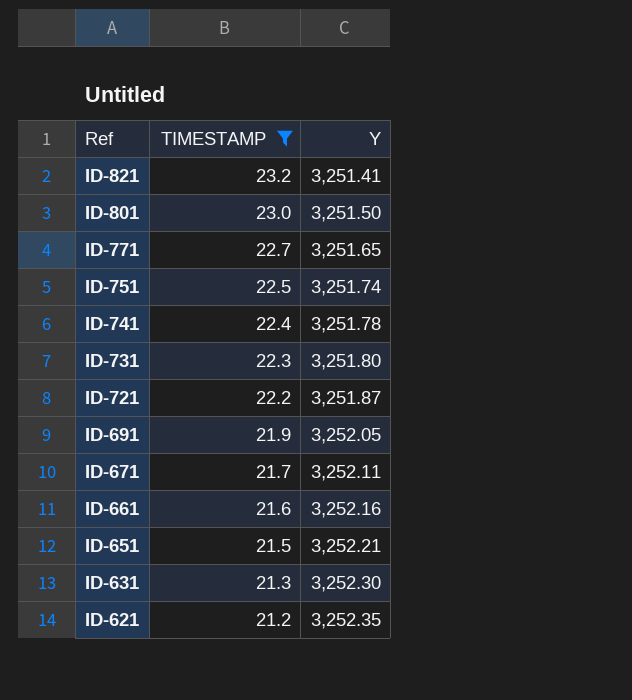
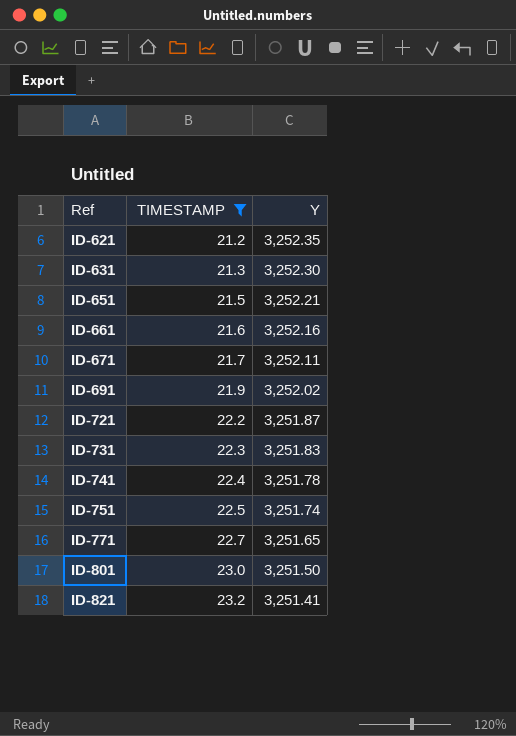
row order: Ref descending -> Ref ascending
ID-691 | Y: 3,252.05 -> 3,252.02
ID-731 | Y: 3,251.80 -> 3,251.83

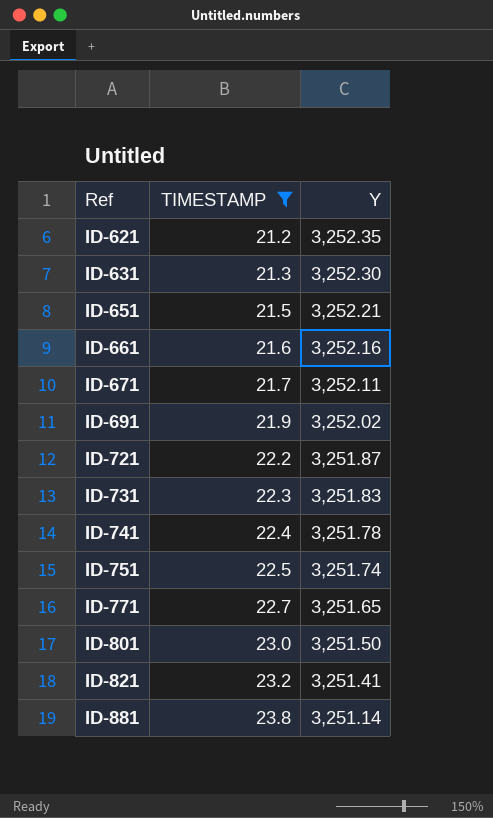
row ID-881: none -> 23.8 | 3,251.14

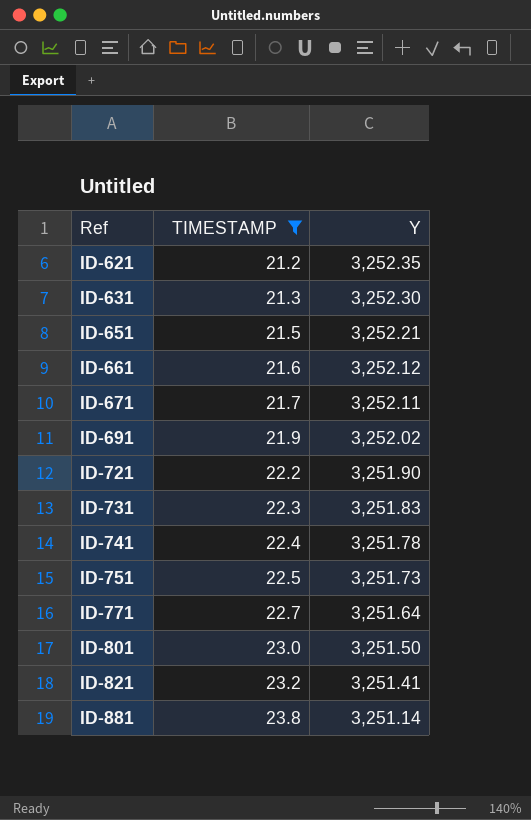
ID-661 | Y: 3,252.16 -> 3,252.12
ID-721 | Y: 3,251.87 -> 3,251.90
ID-751 | Y: 3,251.74 -> 3,251.73
ID-771 | Y: 3,251.65 -> 3,251.64

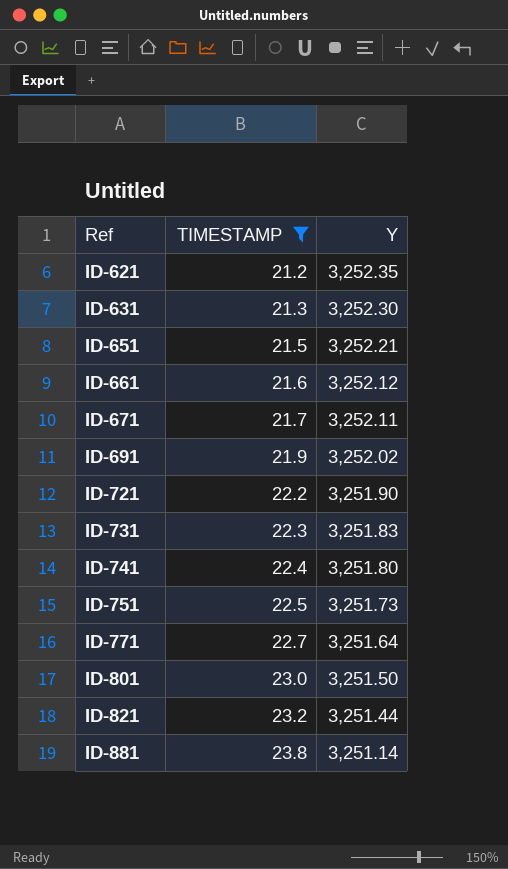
ID-741 | Y: 3,251.78 -> 3,251.80
ID-821 | Y: 3,251.41 -> 3,251.44

